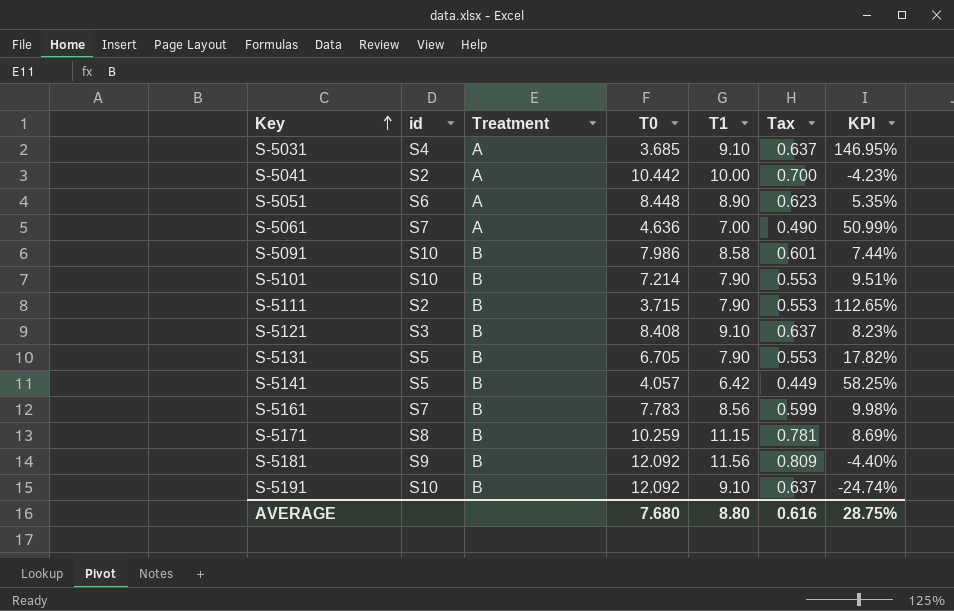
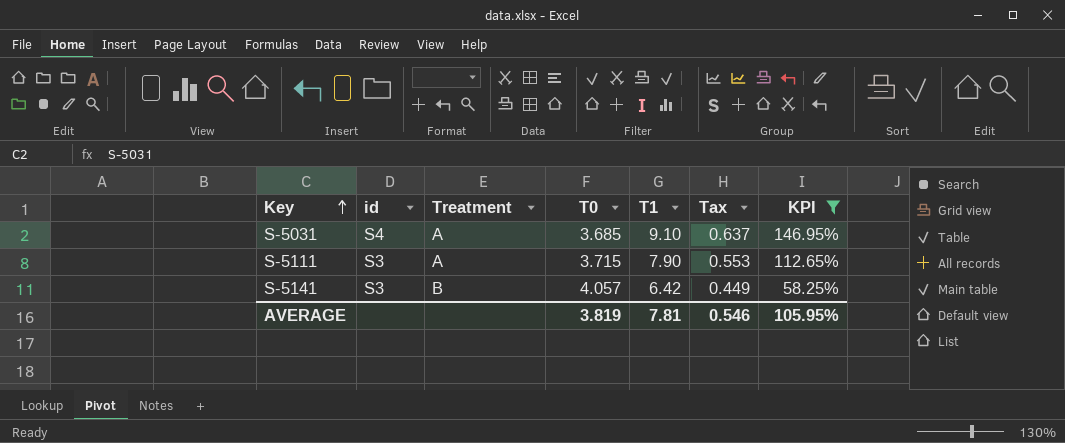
filter: none -> KPI >= 58.25%
S-5111 | id: S2 -> S3
S-5111 | Treatment: B -> A
S-5141 | id: S5 -> S3
AVERAGE | T0: 7.680 -> 3.819
AVERAGE | T1: 8.80 -> 7.81
AVERAGE | Tax: 0.616 -> 0.546
AVERAGE | KPI: 28.75% -> 105.95%

